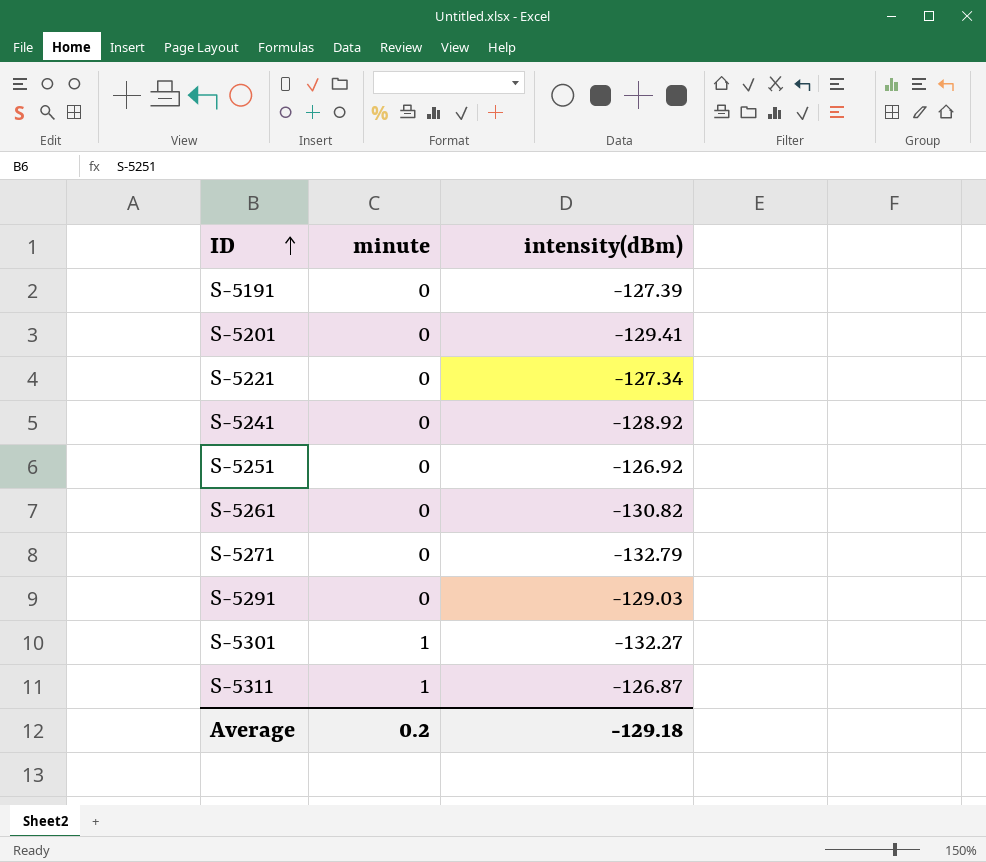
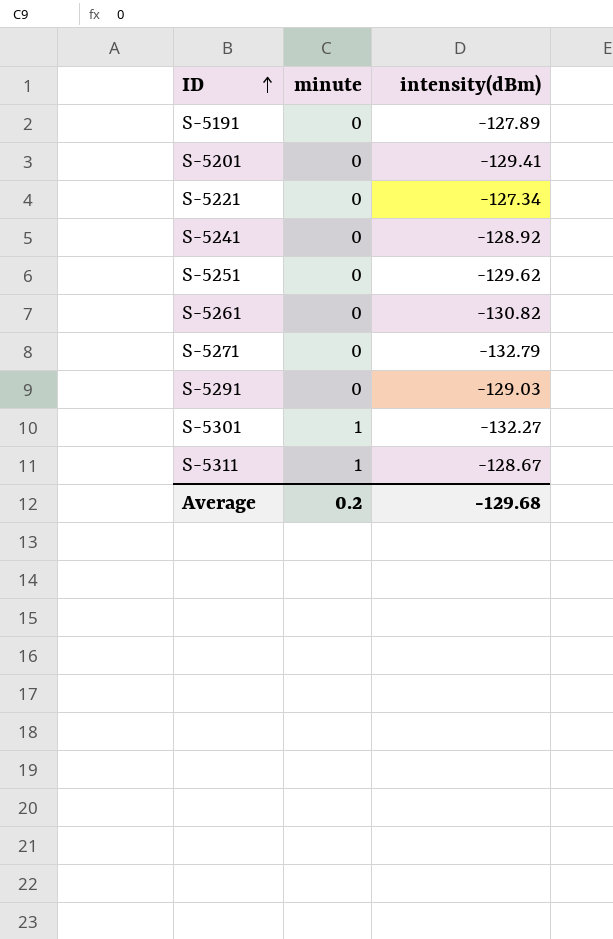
S-5191 | intensity(dBm): -127.39 -> -127.89
S-5251 | intensity(dBm): -126.92 -> -129.62
S-5311 | intensity(dBm): -126.87 -> -128.67
Average | intensity(dBm): -129.18 -> -129.68

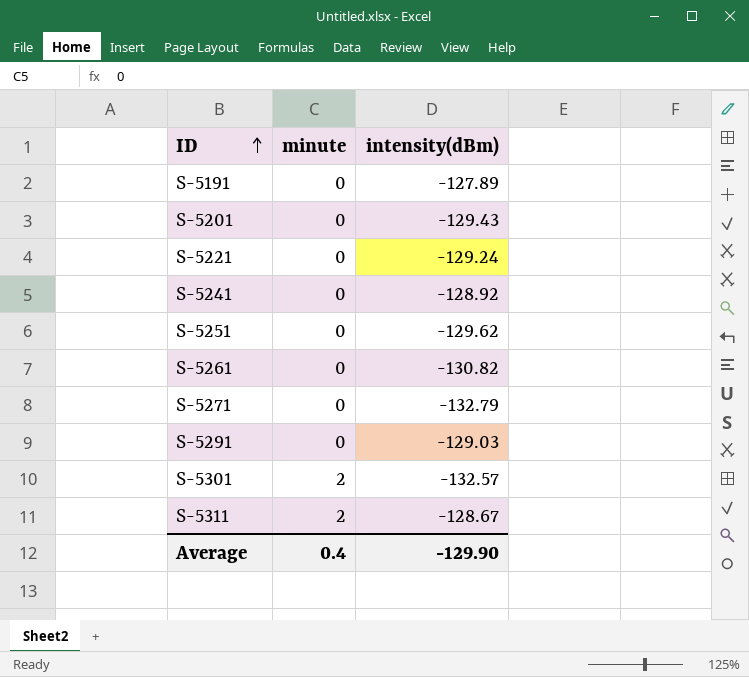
S-5201 | intensity(dBm): -129.41 -> -129.43
S-5221 | intensity(dBm): -127.34 -> -129.24
S-5301 | minute: 1 -> 2
S-5301 | intensity(dBm): -132.27 -> -132.57
S-5311 | minute: 1 -> 2
Average | minute: 0.2 -> 0.4
Average | intensity(dBm): -129.68 -> -129.90

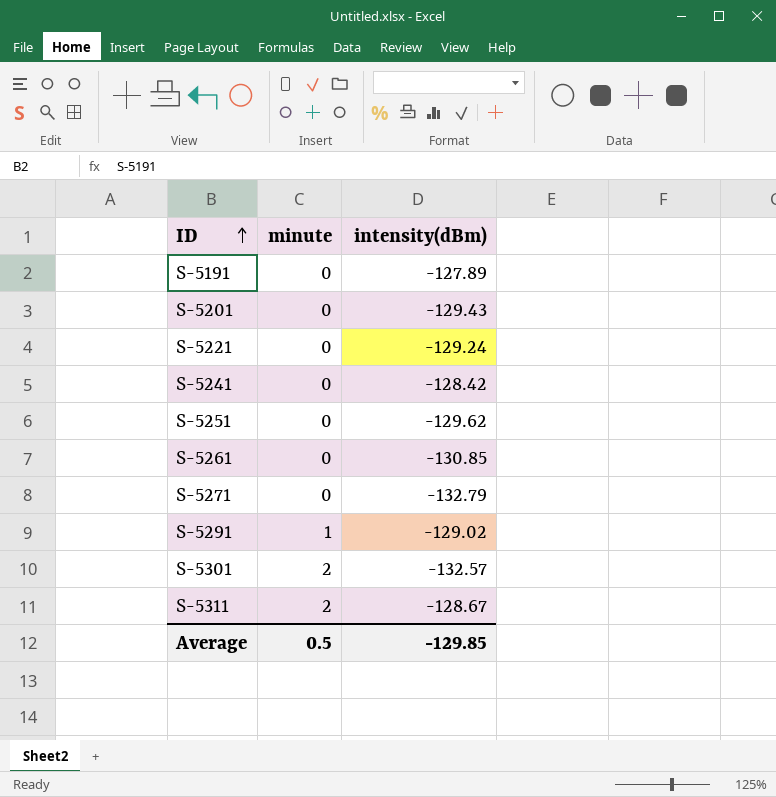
S-5241 | intensity(dBm): -128.92 -> -128.42
S-5261 | intensity(dBm): -130.82 -> -130.85
S-5291 | minute: 0 -> 1
S-5291 | intensity(dBm): -129.03 -> -129.02
Average | minute: 0.4 -> 0.5
Average | intensity(dBm): -129.90 -> -129.85

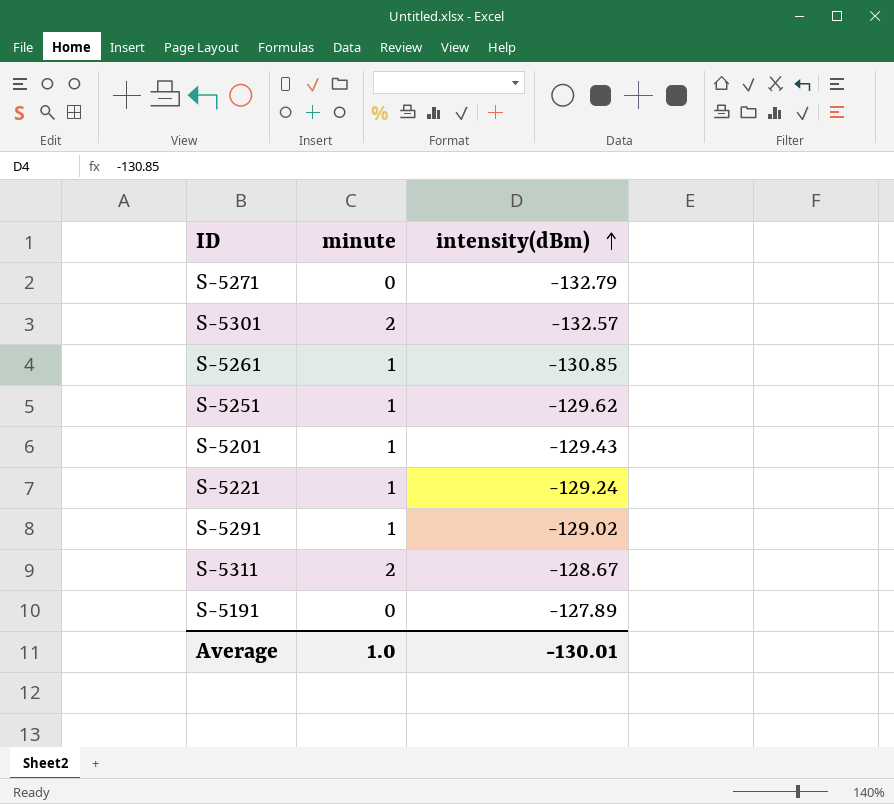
row order: ID ascending -> intensity(dBm) ascending
row S-5241: 0 | -128.42 -> none
S-5261 | minute: 0 -> 1
S-5251 | minute: 0 -> 1
S-5201 | minute: 0 -> 1
S-5221 | minute: 0 -> 1
Average | minute: 0.5 -> 1.0
Average | intensity(dBm): -129.85 -> -130.01

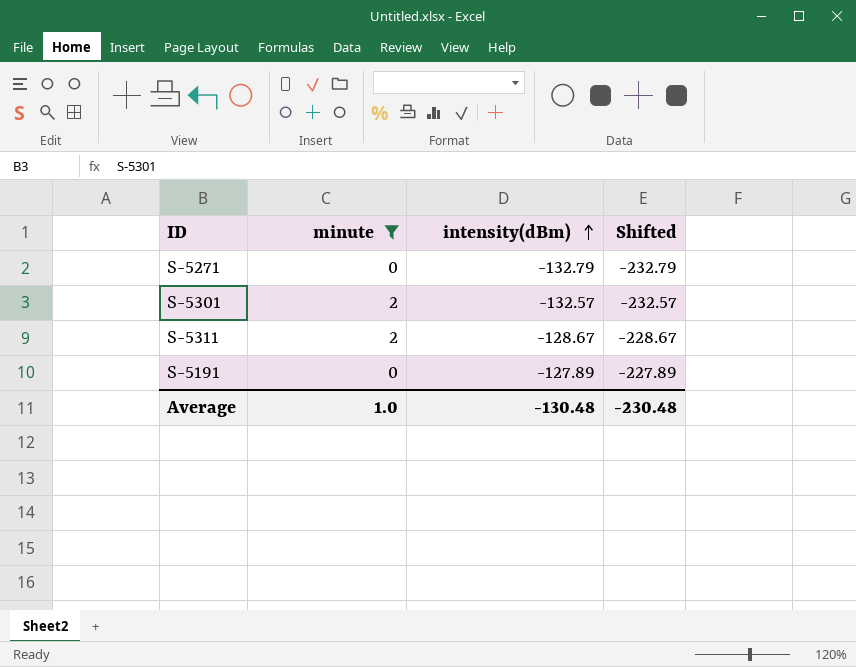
filter: none -> minute != 1
column Shifted | formula: none -> [intensity(dBm)] - 100
Average | intensity(dBm): -130.01 -> -130.48

